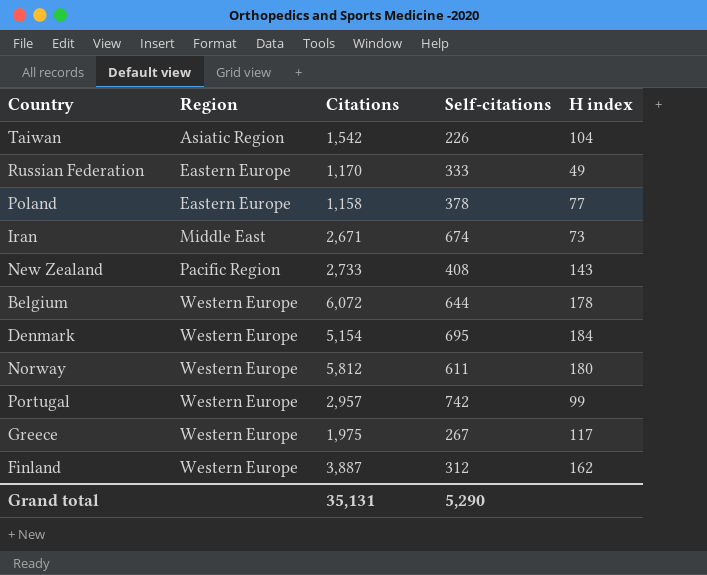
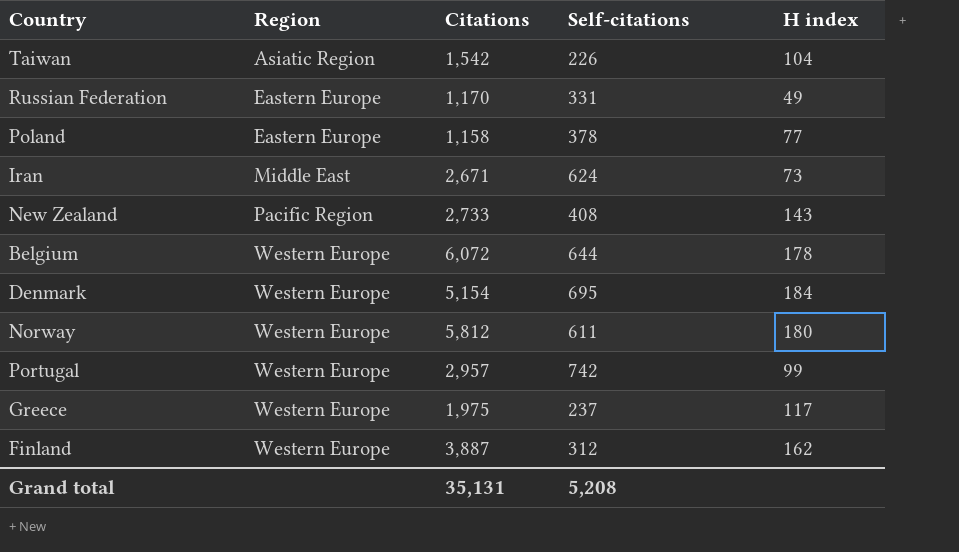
Russian Federation | Self-citations: 333 -> 331
Iran | Self-citations: 674 -> 624
Greece | Self-citations: 267 -> 237
Grand total | Self-citations: 5,290 -> 5,208

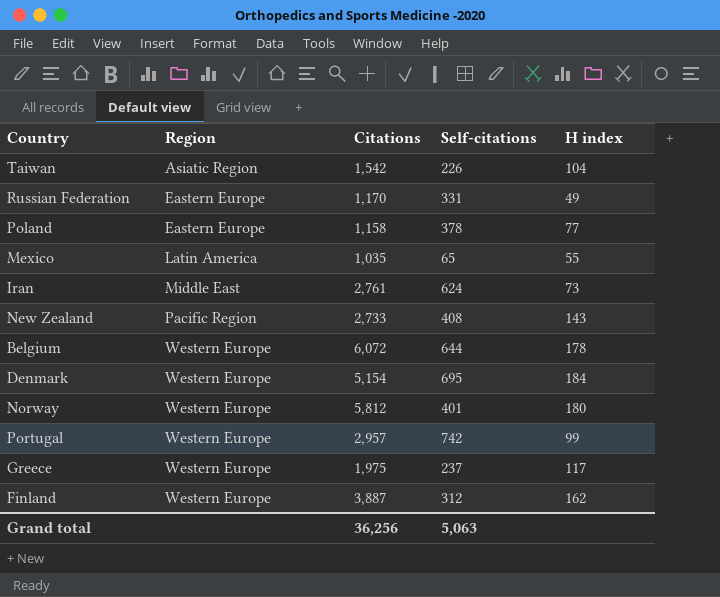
row Mexico: none -> Latin America | 1,035 | 65 | 55
Iran | Citations: 2,671 -> 2,761
Norway | Self-citations: 611 -> 401
Grand total | Citations: 35,131 -> 36,256
Grand total | Self-citations: 5,208 -> 5,063

